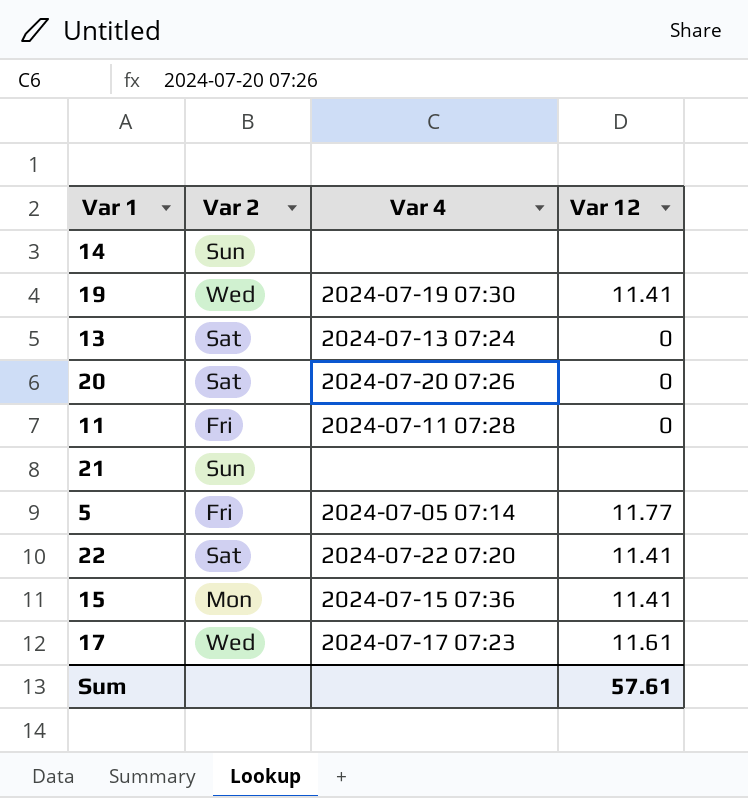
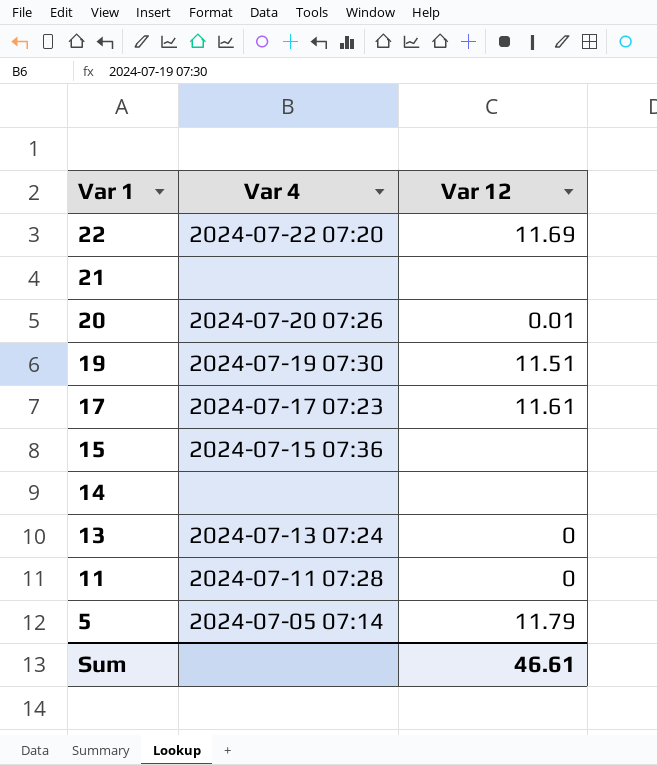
row order: none -> Var 1 descending
column Var 2 | position: 2 -> none
22 | Var 12: 11.41 -> 11.69
20 | Var 12: 0 -> 0.01
19 | Var 12: 11.41 -> 11.51
15 | Var 12: 11.41 -> none
5 | Var 12: 11.77 -> 11.79
Sum | Var 12: 57.61 -> 46.61

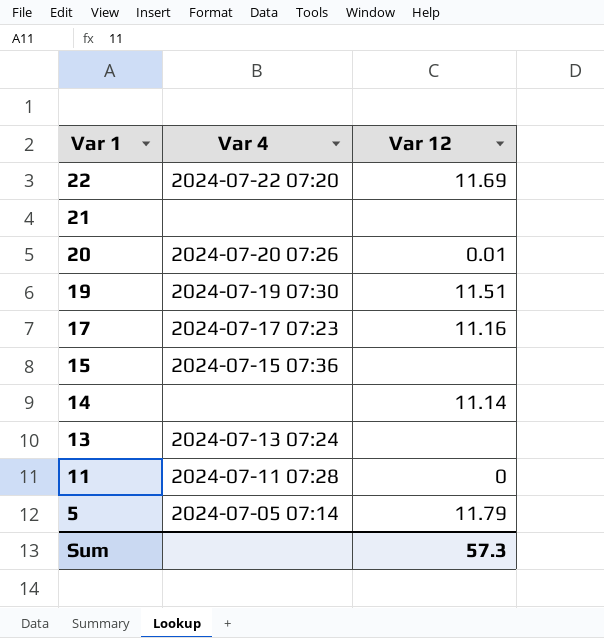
17 | Var 12: 11.61 -> 11.16
14 | Var 12: none -> 11.14
13 | Var 12: 0 -> none
Sum | Var 12: 46.61 -> 57.3

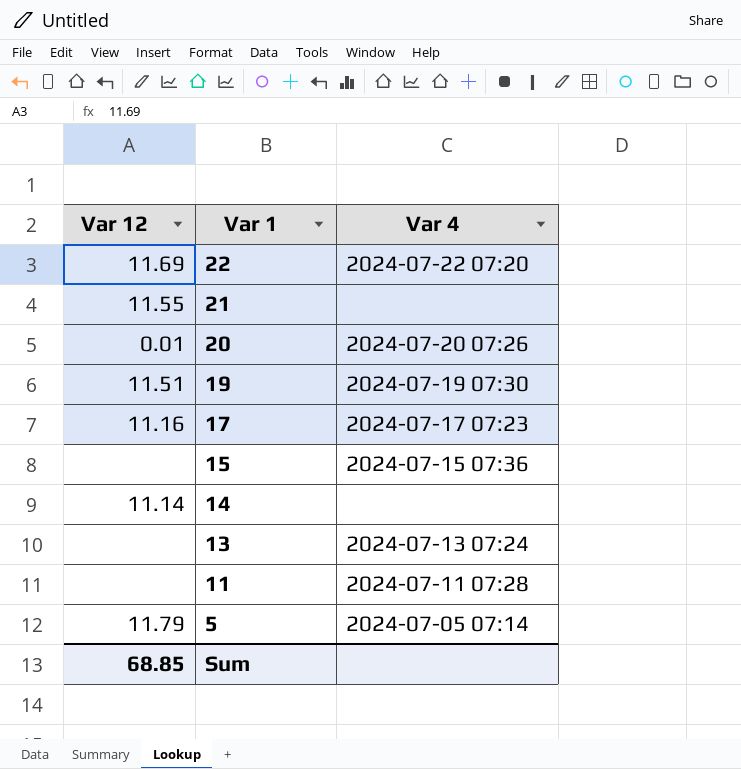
column Var 12 | position: 3 -> 1
21 | Var 12: none -> 11.55
11 | Var 12: 0 -> none
Sum | Var 12: 57.3 -> 68.85

